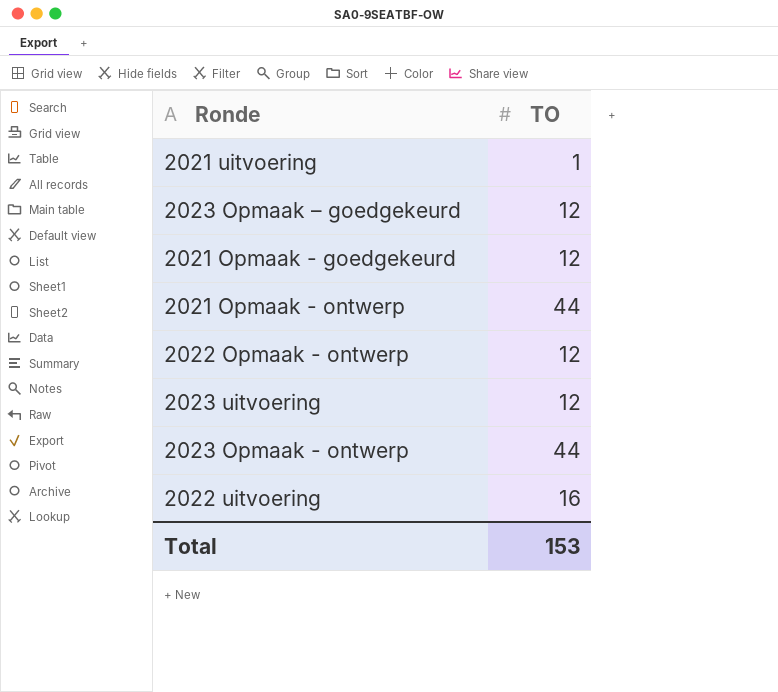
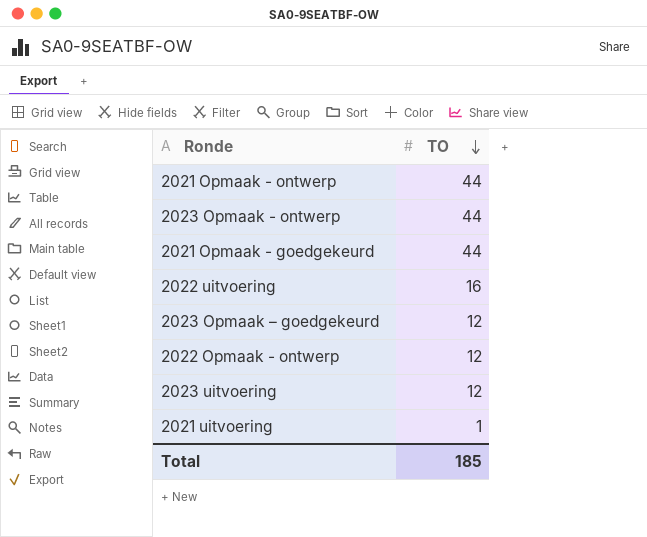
row order: none -> TO descending
2021 Opmaak - goedgekeurd | TO: 12 -> 44
Total | TO: 153 -> 185

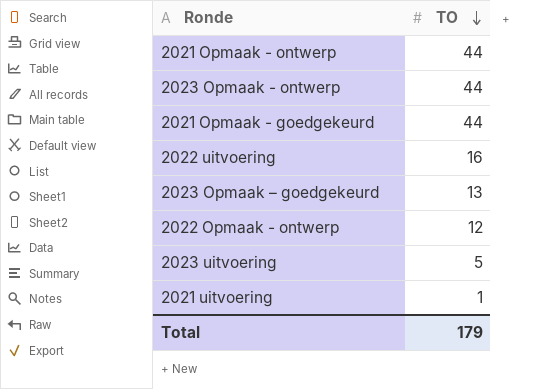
2023 Opmaak – goedgekeurd | TO: 12 -> 13
2023 uitvoering | TO: 12 -> 5
Total | TO: 185 -> 179

